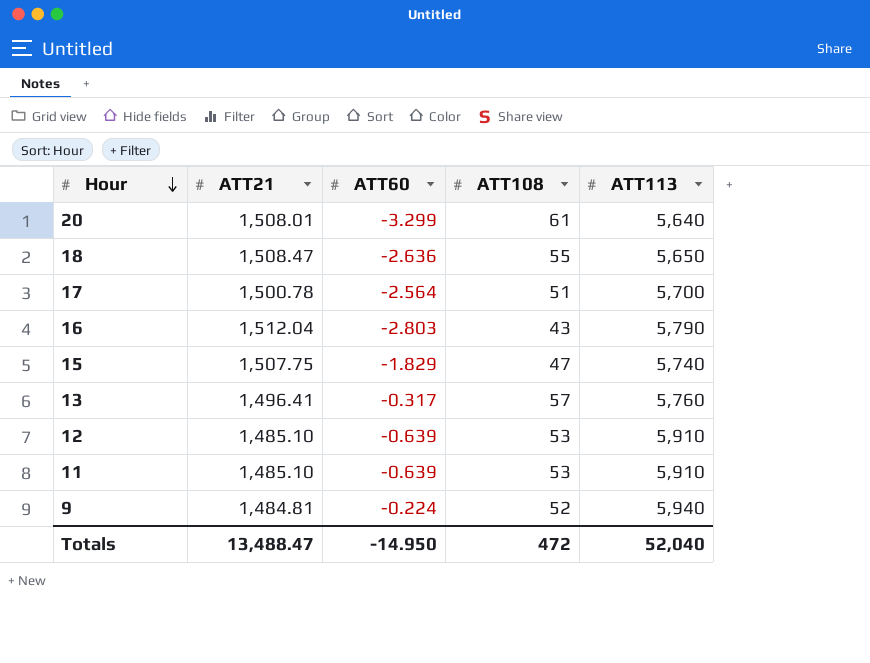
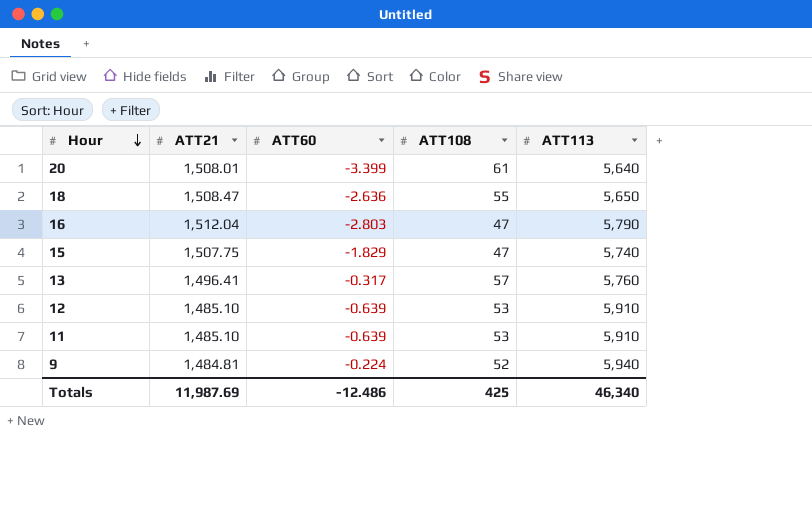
row 17: 1,500.78 | -2.564 | 51 | 5,700 -> none
20 | ATT60: -3.299 -> -3.399
16 | ATT108: 43 -> 47
Totals | ATT21: 13,488.47 -> 11,987.69
Totals | ATT60: -14.950 -> -12.486
Totals | ATT108: 472 -> 425
Totals | ATT113: 52,040 -> 46,340

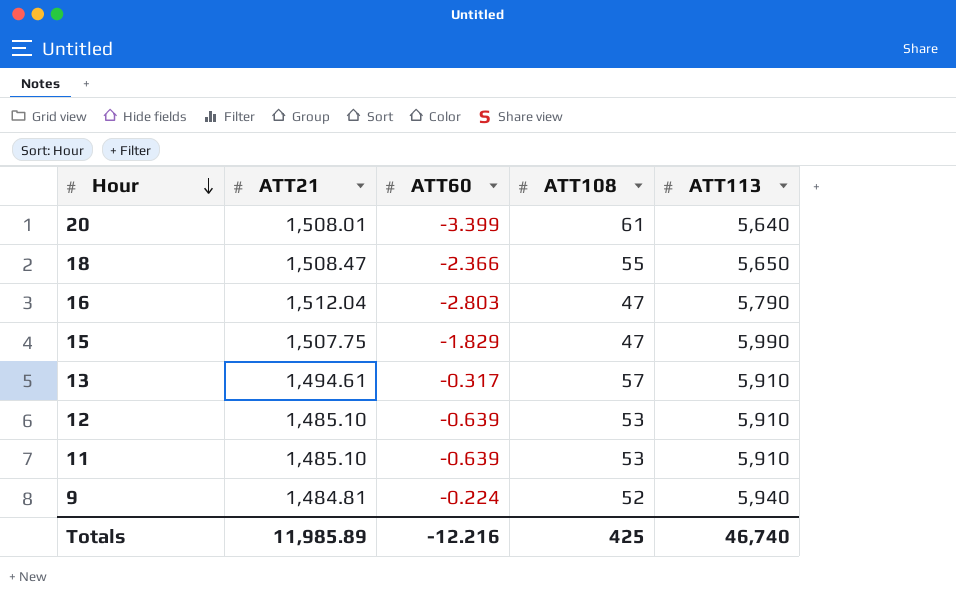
18 | ATT60: -2.636 -> -2.366
15 | ATT113: 5,740 -> 5,990
13 | ATT21: 1,496.41 -> 1,494.61
13 | ATT113: 5,760 -> 5,910
Totals | ATT21: 11,987.69 -> 11,985.89
Totals | ATT60: -12.486 -> -12.216
Totals | ATT113: 46,340 -> 46,740

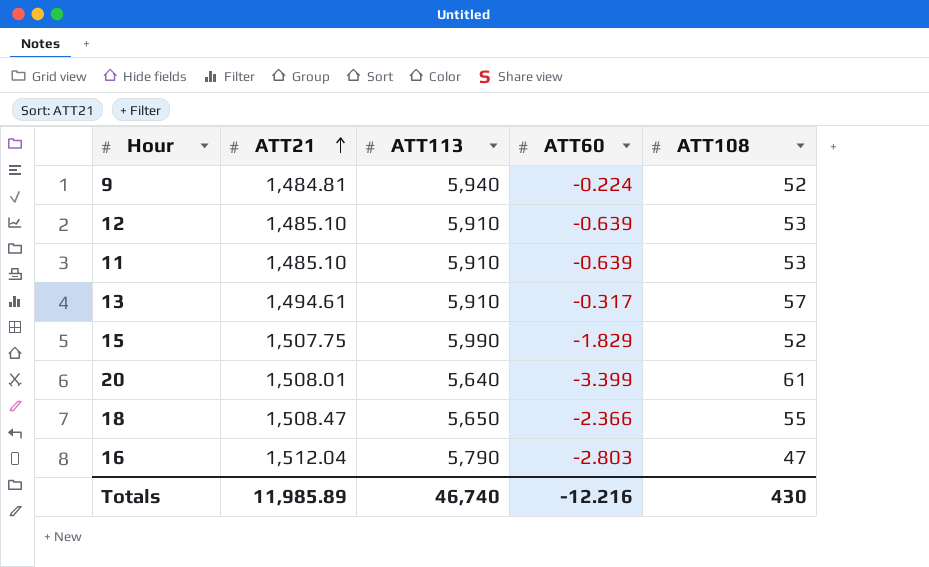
row order: Hour descending -> ATT21 ascending
column ATT113 | position: 5 -> 3
15 | ATT108: 47 -> 52
Totals | ATT108: 425 -> 430

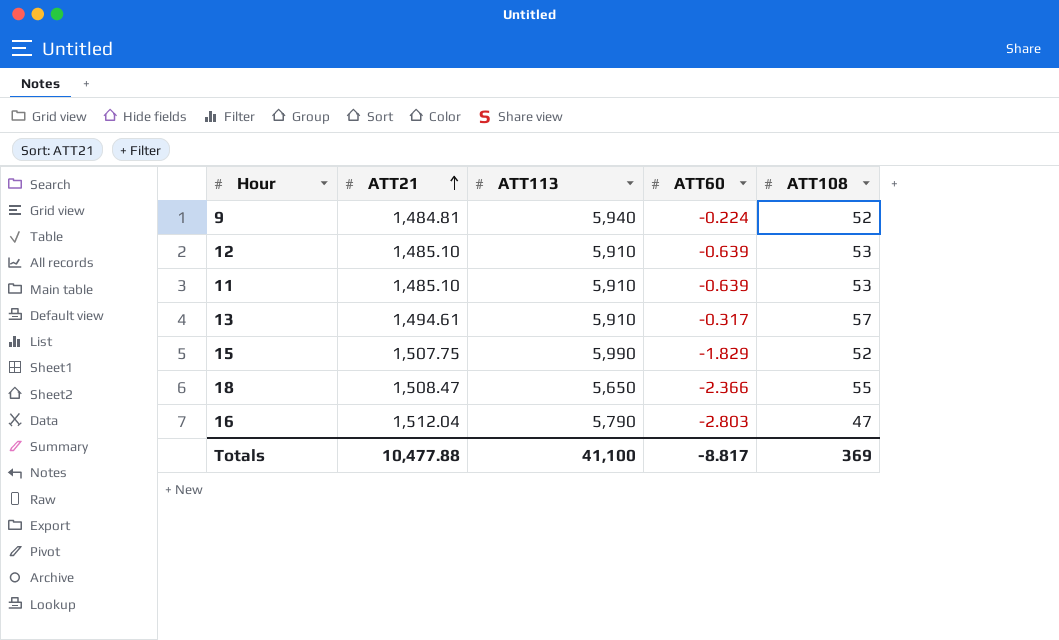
row 20: 1,508.01 | 5,640 | -3.399 | 61 -> none
Totals | ATT21: 11,985.89 -> 10,477.88
Totals | ATT113: 46,740 -> 41,100
Totals | ATT60: -12.216 -> -8.817
Totals | ATT108: 430 -> 369

